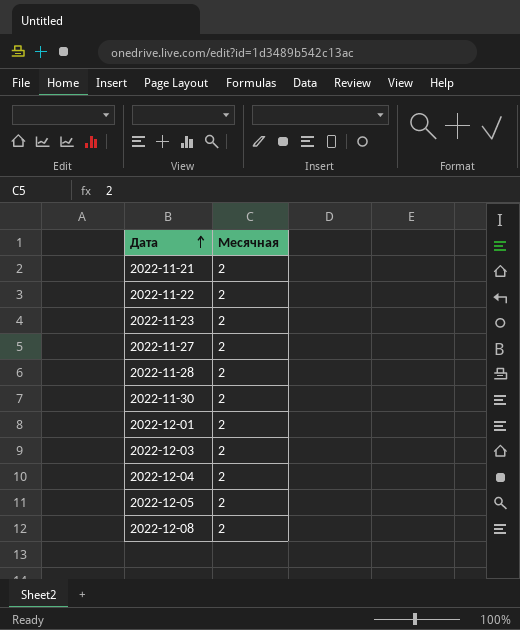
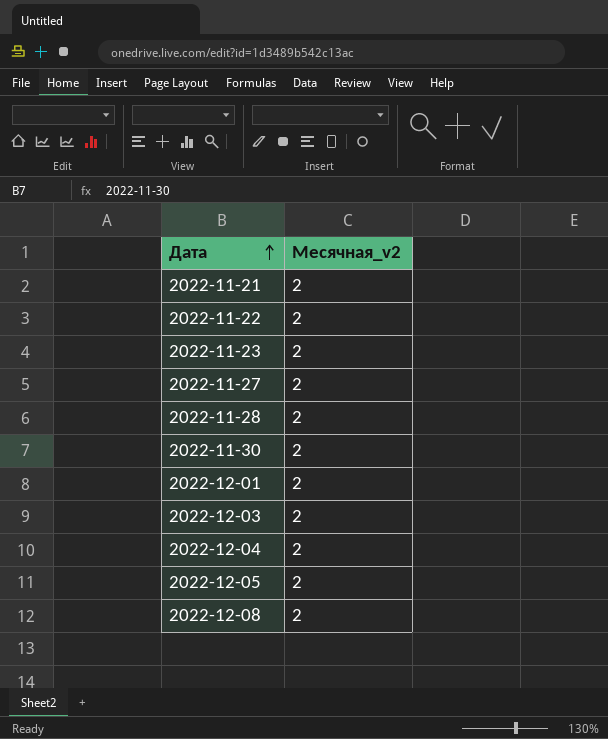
column name: Месячная -> Месячная_v2

